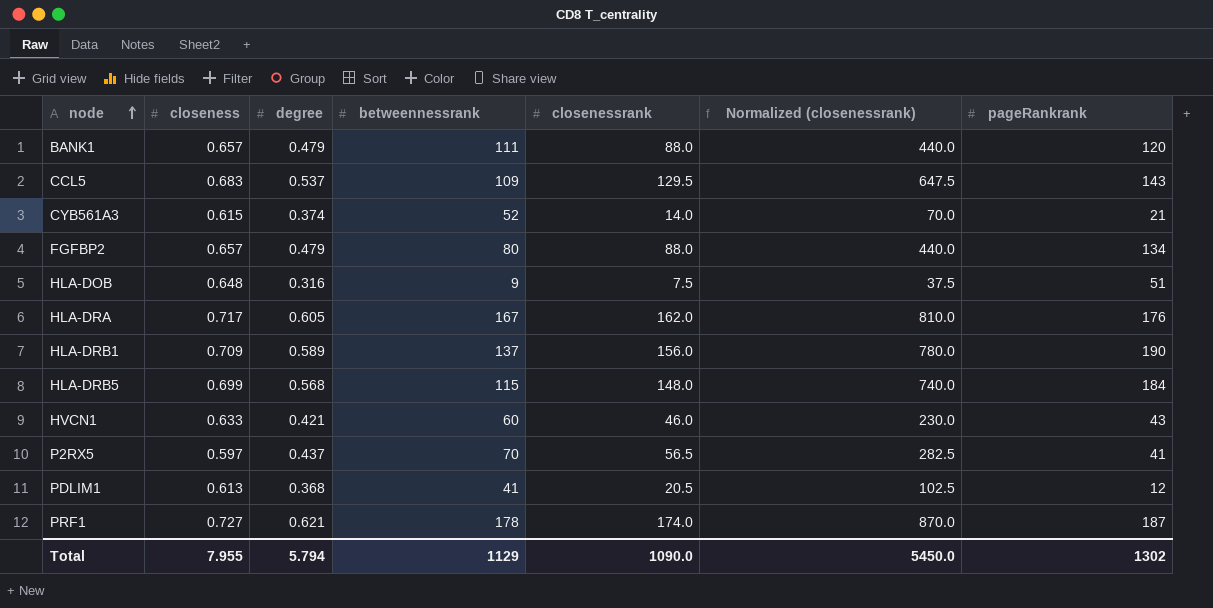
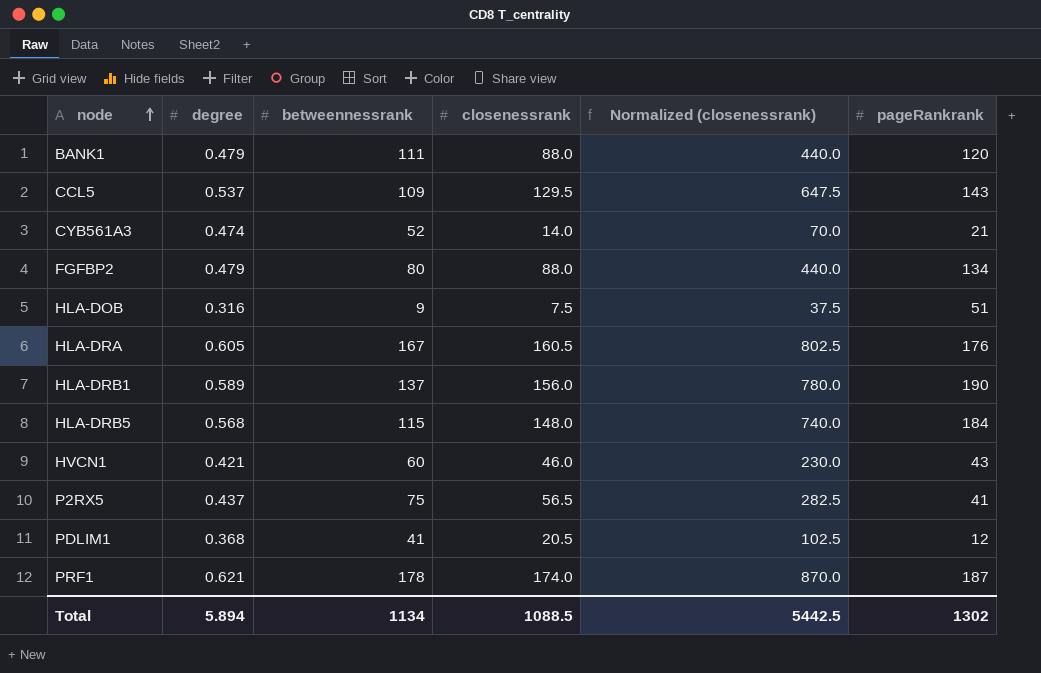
column closeness | position: 2 -> none
CYB561A3 | degree: 0.374 -> 0.474
HLA-DRA | closenessrank: 162.0 -> 160.5
HLA-DRA | Normalized (closenessrank): 810.0 -> 802.5
P2RX5 | betweennessrank: 70 -> 75
Total | degree: 5.794 -> 5.894
Total | betweennessrank: 1129 -> 1134
Total | closenessrank: 1090.0 -> 1088.5
Total | Normalized (closenessrank): 5450.0 -> 5442.5

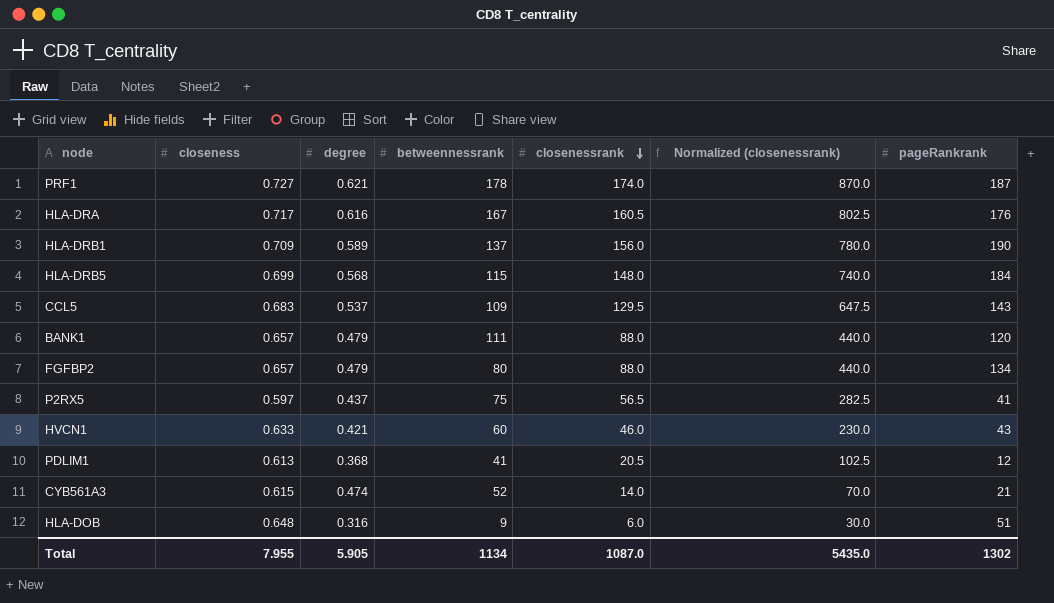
row order: node ascending -> closenessrank descending
column closeness | position: none -> 2
HLA-DRA | degree: 0.605 -> 0.616
HLA-DOB | closenessrank: 7.5 -> 6.0
HLA-DOB | Normalized (closenessrank): 37.5 -> 30.0
Total | degree: 5.894 -> 5.905
Total | closenessrank: 1088.5 -> 1087.0
Total | Normalized (closenessrank): 5442.5 -> 5435.0

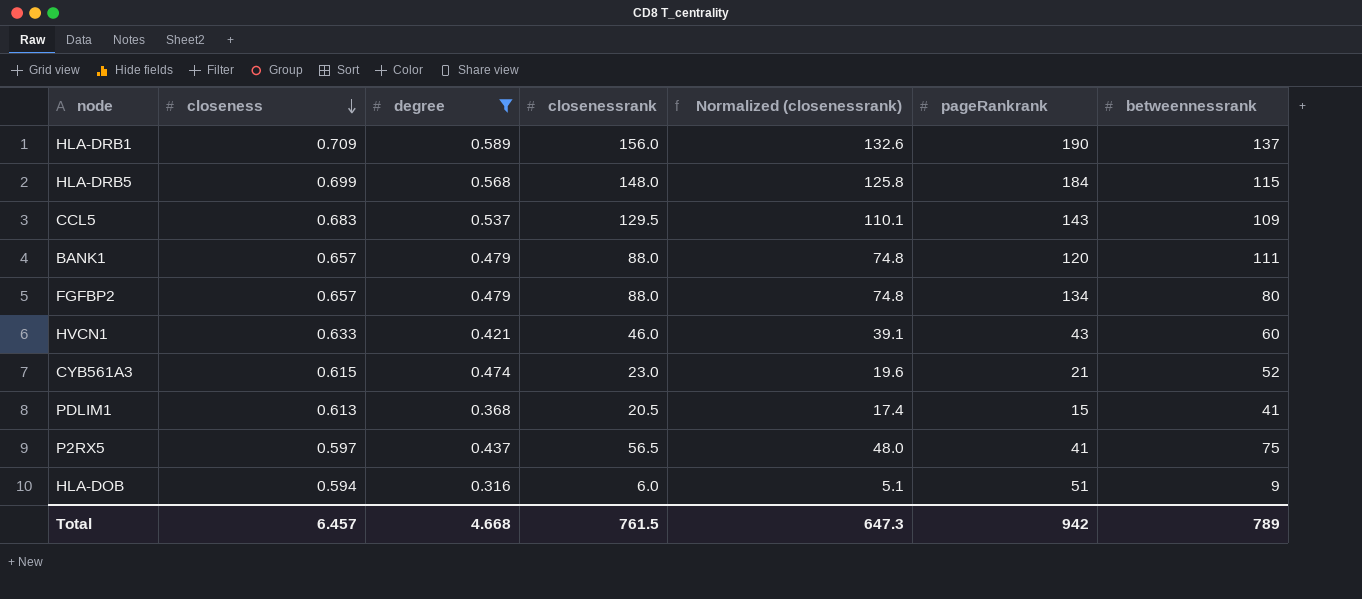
filter: none -> degree <= 0.589
row order: closenessrank descending -> closeness descending
column Normalized (closenessrank) | formula: [closenessrank] * 5 -> [closenessrank] * 0.85
column betweennessrank | position: 4 -> 7
CYB561A3 | closenessrank: 14.0 -> 23.0
PDLIM1 | pageRankrank: 12 -> 15
HLA-DOB | closeness: 0.648 -> 0.594
Total | closeness: 7.955 -> 6.457
Total | degree: 5.905 -> 4.668
Total | closenessrank: 1087.0 -> 761.5
Total | Normalized (closenessrank): 5435.0 -> 647.3
Total | pageRankrank: 1302 -> 942
Total | betweennessrank: 1134 -> 789

